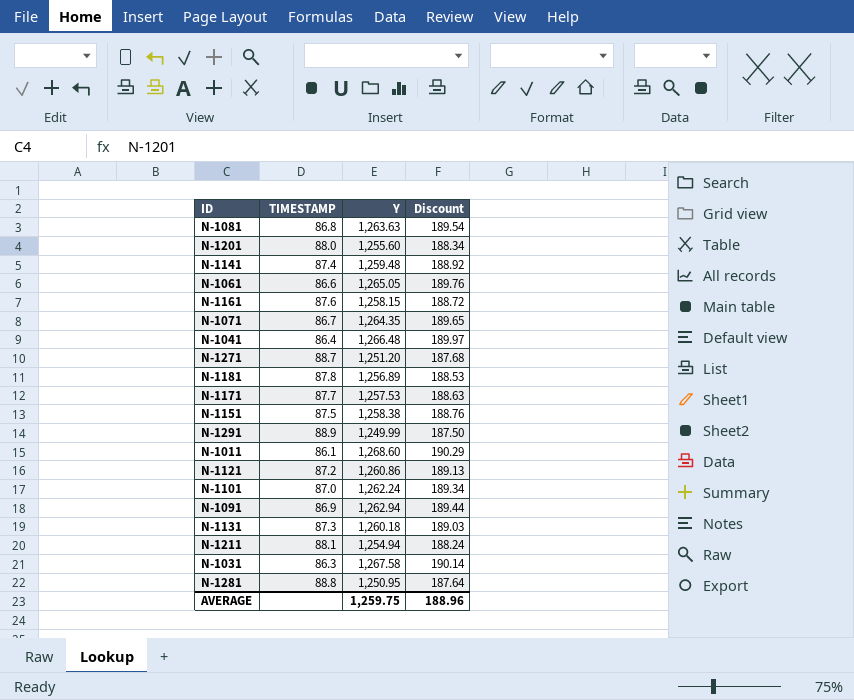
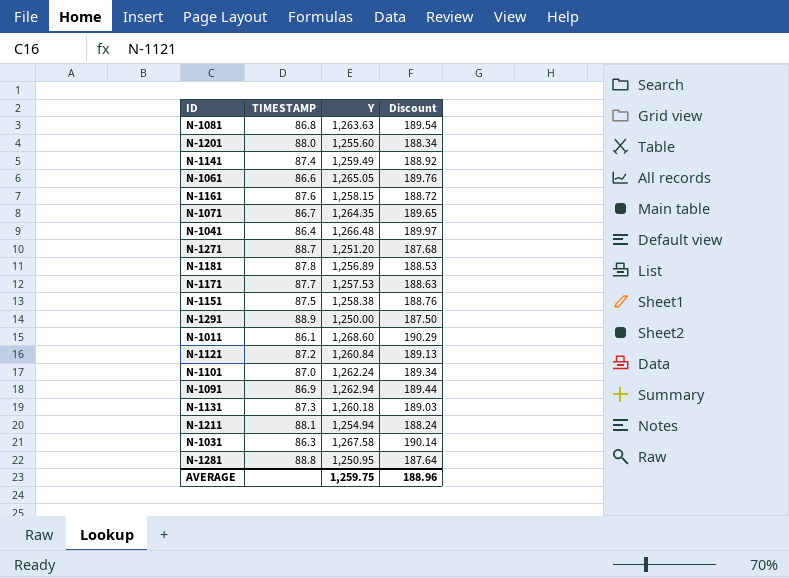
N-1141 | Y: 1,259.48 -> 1,259.49
N-1291 | Y: 1,249.99 -> 1,250.00
N-1121 | Y: 1,260.86 -> 1,260.84

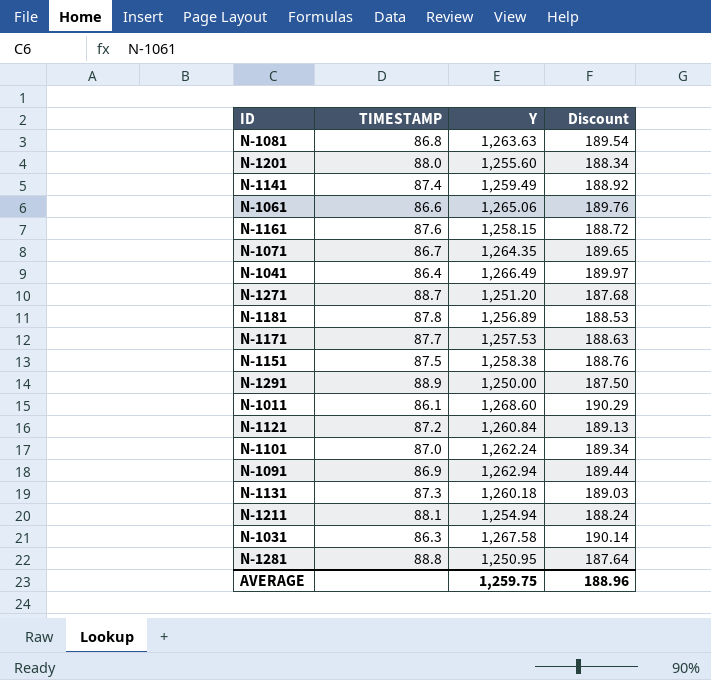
N-1061 | Y: 1,265.05 -> 1,265.06
N-1041 | Y: 1,266.48 -> 1,266.49

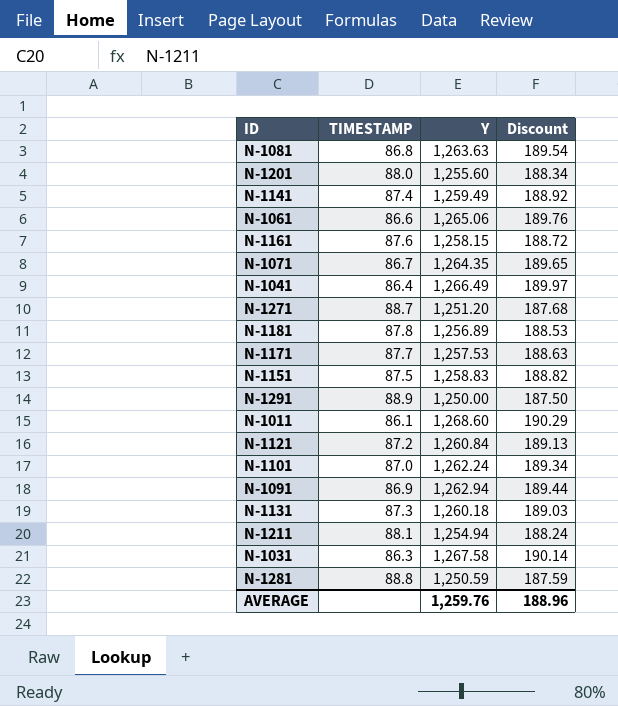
N-1151 | Y: 1,258.38 -> 1,258.83
N-1151 | Discount: 188.76 -> 188.82
N-1281 | Y: 1,250.95 -> 1,250.59
N-1281 | Discount: 187.64 -> 187.59
AVERAGE | Y: 1,259.75 -> 1,259.76

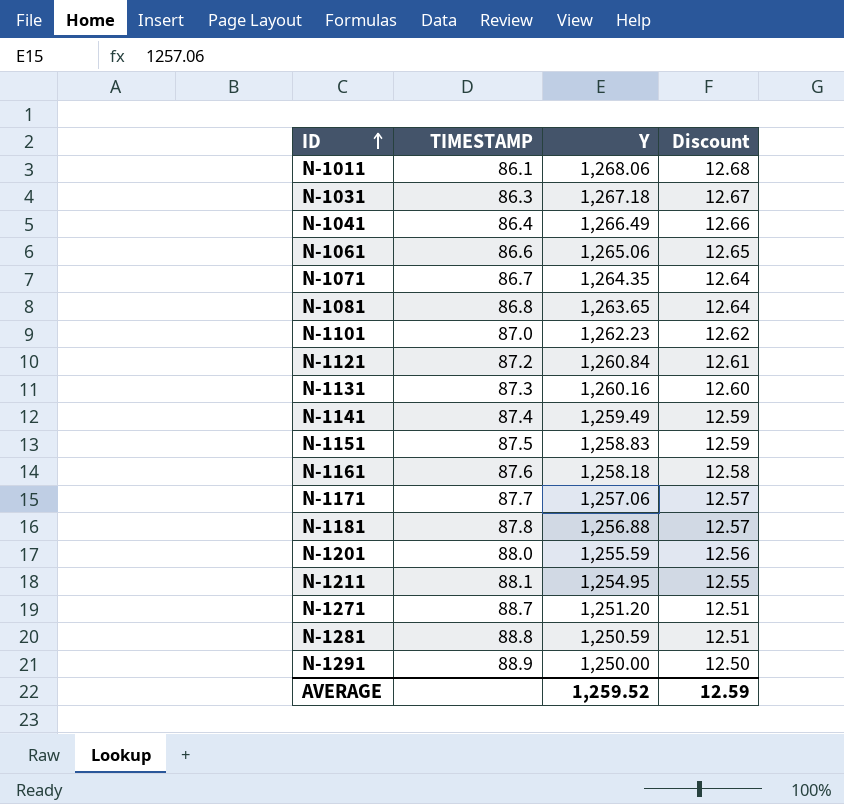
row order: none -> ID ascending
column Discount | formula: [Y] * 0.15 -> [Y] * 0.01
row N-1091: 86.9 | 1,262.94 | 189.44 -> none
N-1011 | Y: 1,268.60 -> 1,268.06
N-1031 | Y: 1,267.58 -> 1,267.18
N-1081 | Y: 1,263.63 -> 1,263.65
N-1101 | Y: 1,262.24 -> 1,262.23
N-1131 | Y: 1,260.18 -> 1,260.16
N-1161 | Y: 1,258.15 -> 1,258.18
N-1171 | Y: 1,257.53 -> 1,257.06
N-1181 | Y: 1,256.89 -> 1,256.88
N-1201 | Y: 1,255.60 -> 1,255.59
N-1211 | Y: 1,254.94 -> 1,254.95
AVERAGE | Y: 1,259.76 -> 1,259.52
AVERAGE | Discount: 188.96 -> 12.59

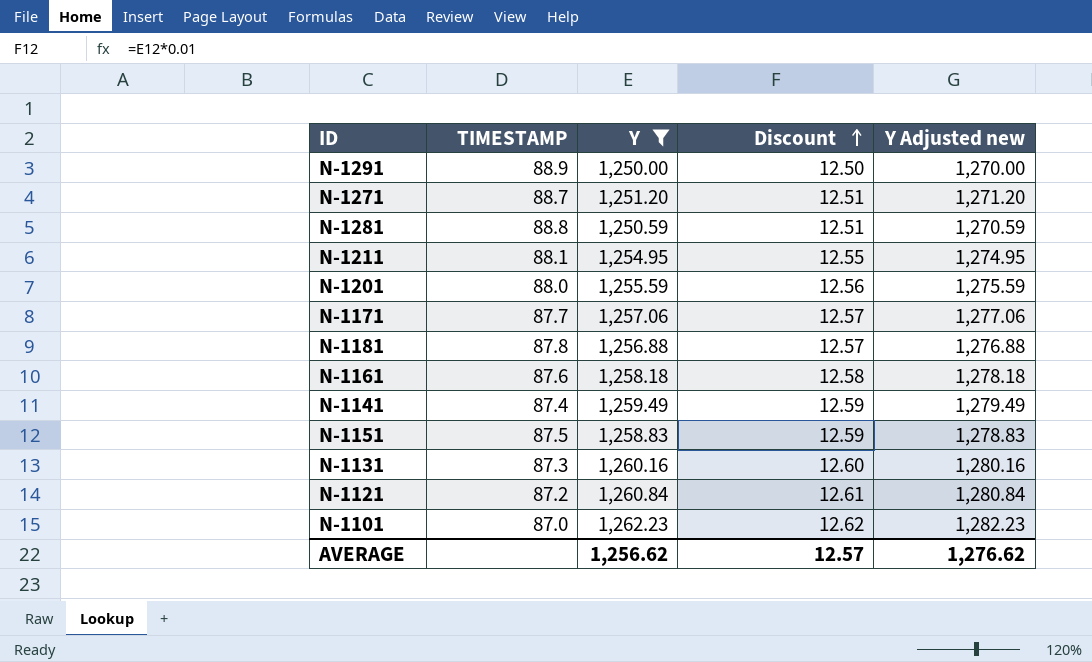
filter: none -> Y <= 1,262.23
row order: ID ascending -> Discount ascending
column Y Adjusted new | formula: none -> [Y] + 20
AVERAGE | Y: 1,259.52 -> 1,256.62
AVERAGE | Discount: 12.59 -> 12.57

